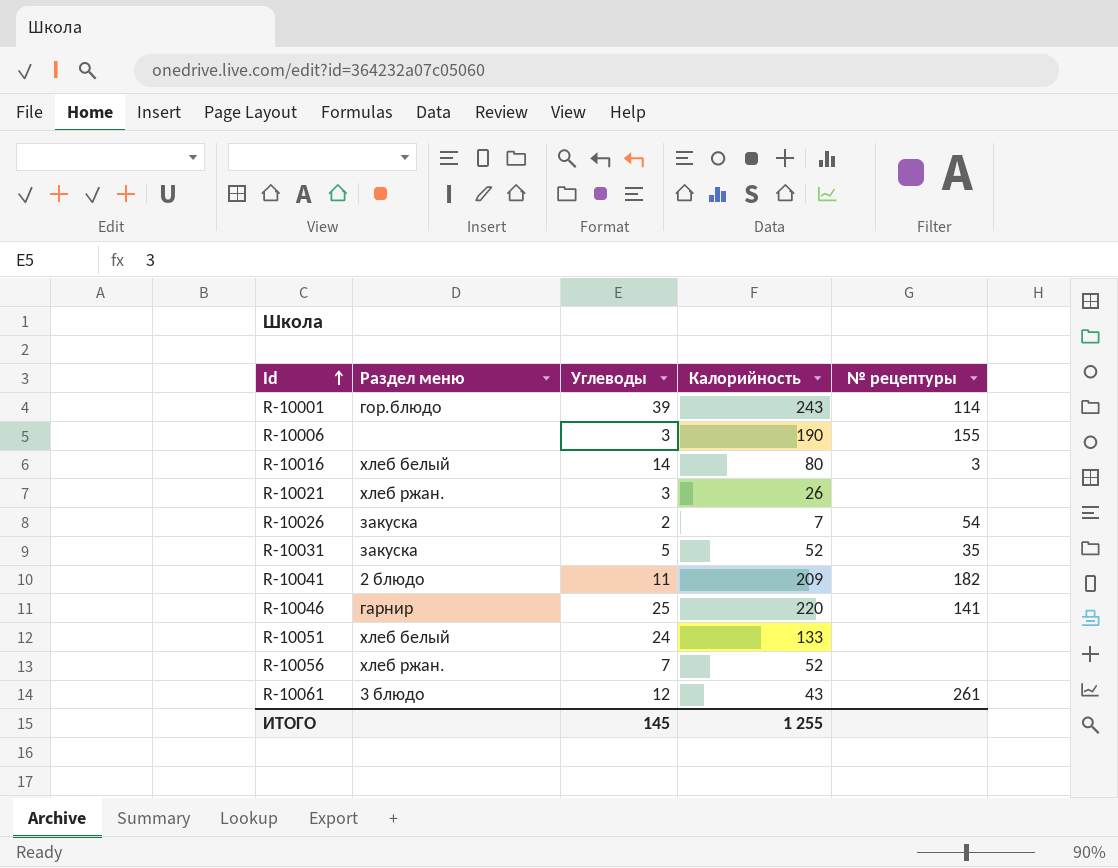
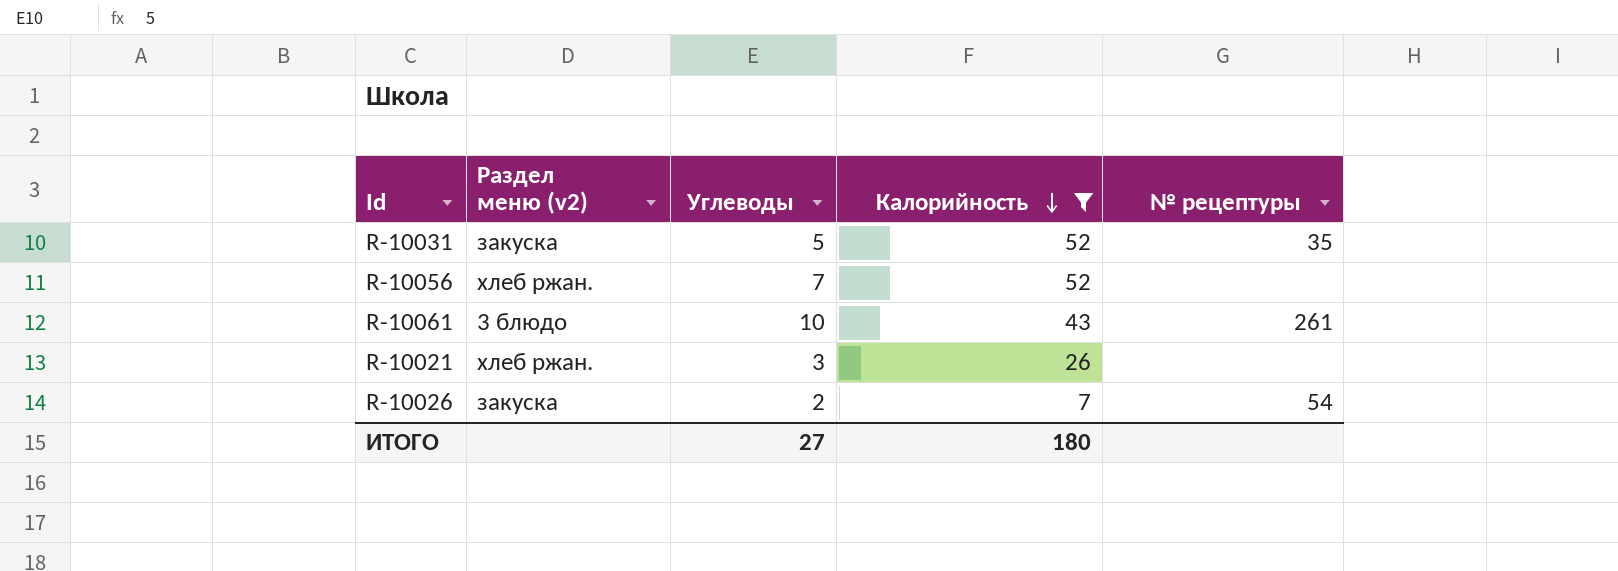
filter: none -> Калорийность <= 52
row order: Id ascending -> Калорийность descending
column name: Раздел меню -> Раздел меню (v2)
R-10061 | Углеводы: 12 -> 10
ИТОГО | Углеводы: 145 -> 27
ИТОГО | Калорийность: 1 255 -> 180

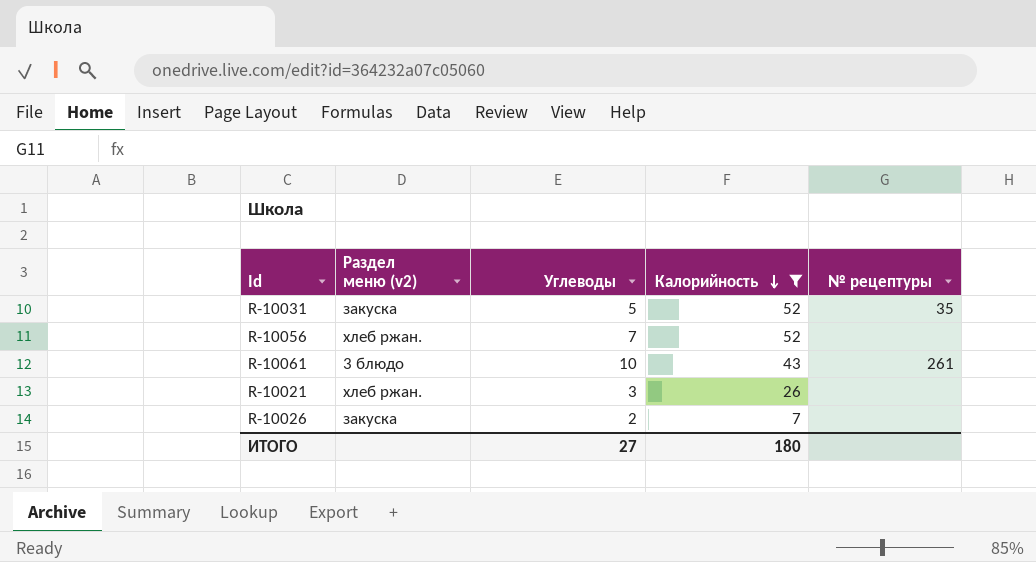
R-10026 | № рецептуры: 54 -> none

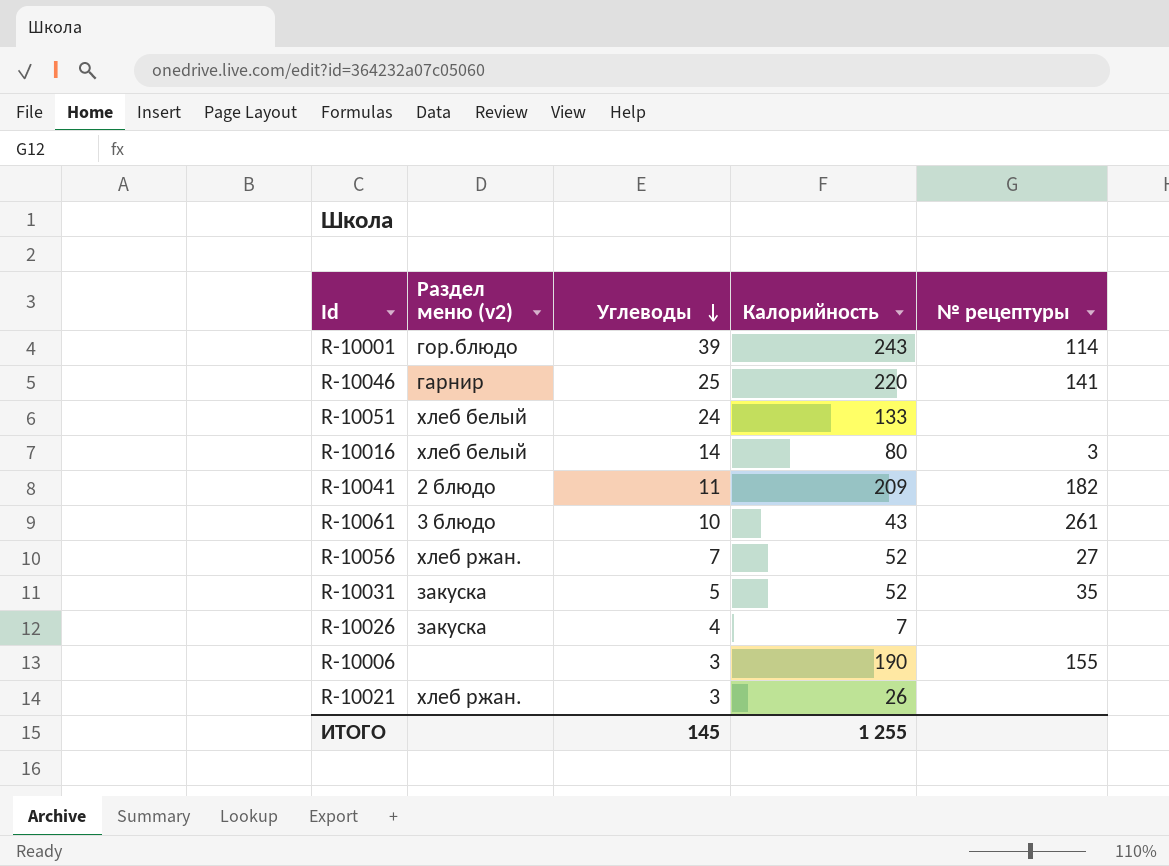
filter: Калорийность <= 52 -> none
row order: Калорийность descending -> Углеводы descending
R-10056 | № рецептуры: none -> 27
R-10026 | Углеводы: 2 -> 4
ИТОГО | Углеводы: 27 -> 145
ИТОГО | Калорийность: 180 -> 1 255

